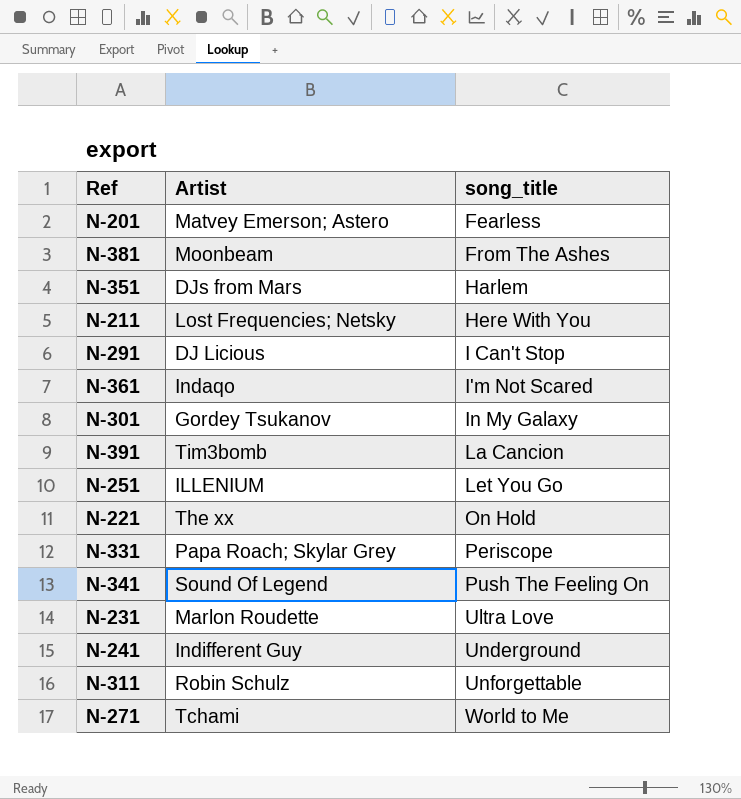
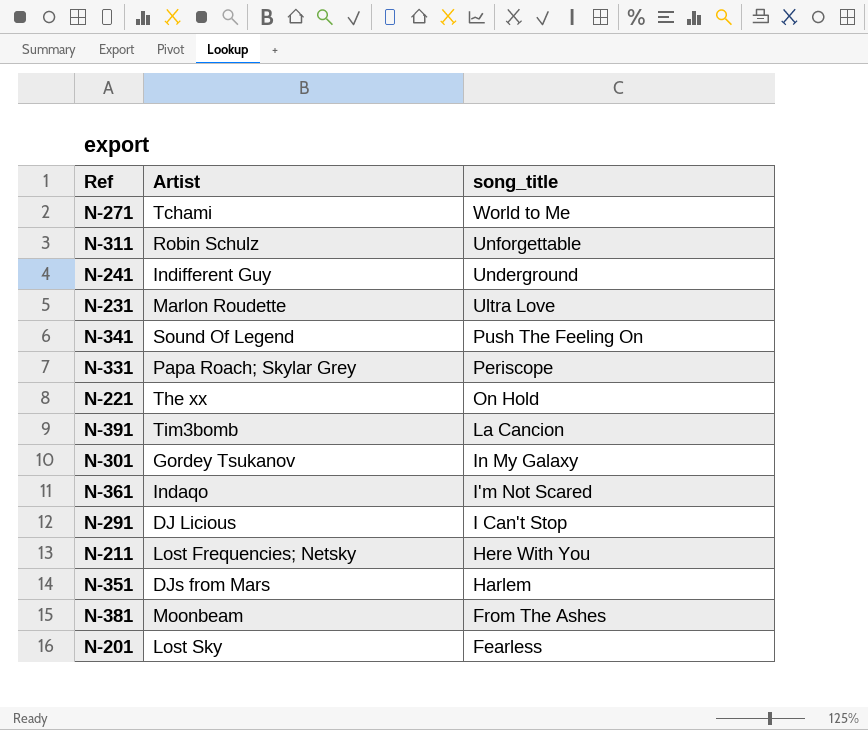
row order: song_title ascending -> song_title descending
row N-251: ILLENIUM | Let You Go -> none
N-201 | Artist: Matvey Emerson; Astero -> Lost Sky

